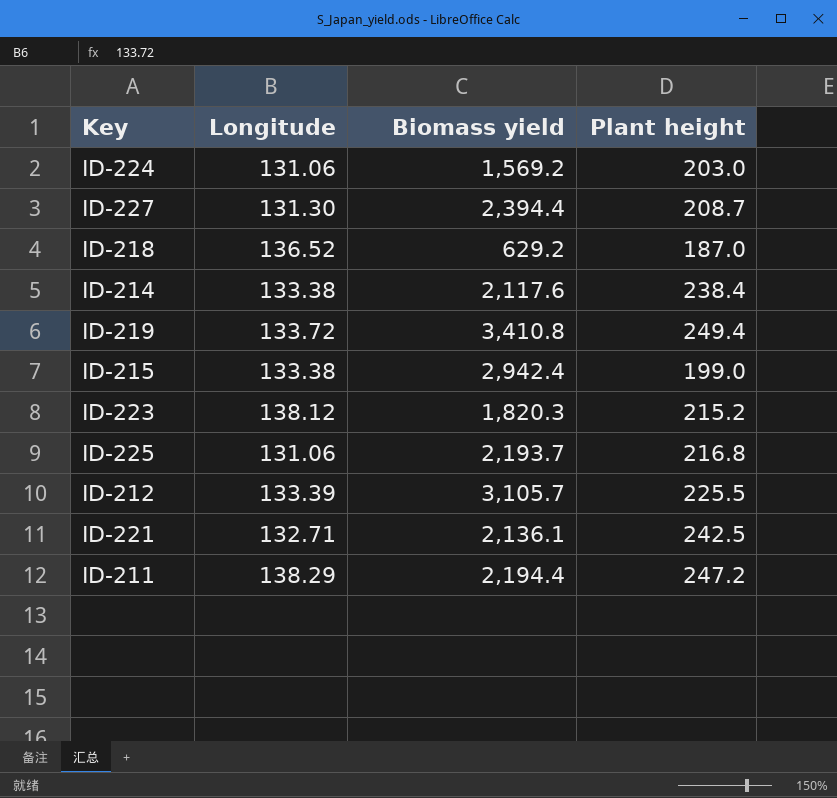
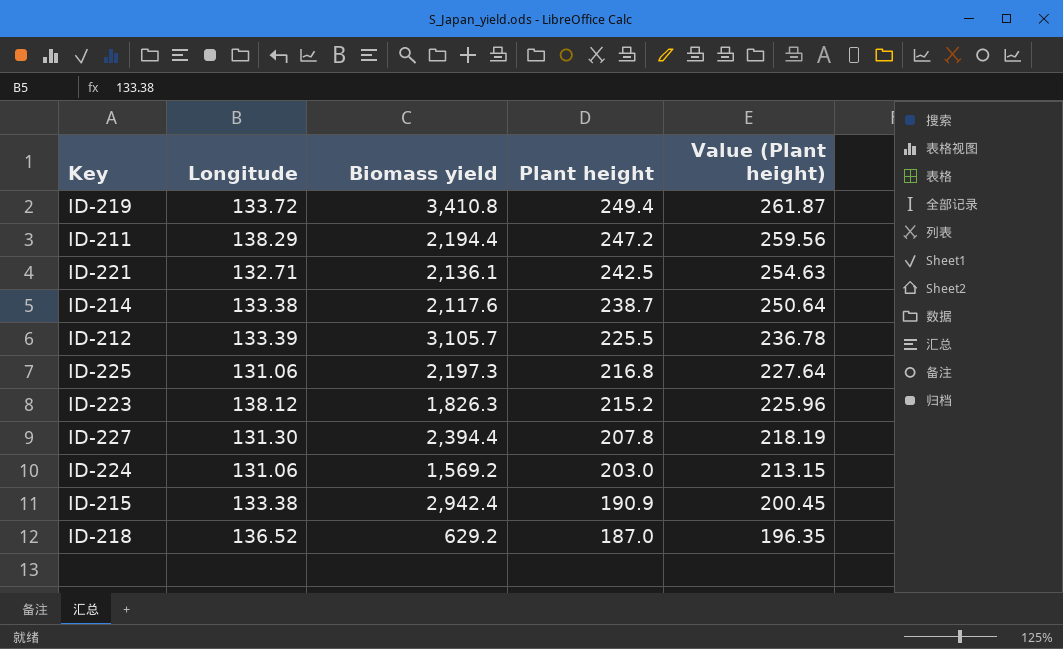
row order: none -> Plant height descending
column Value (Plant height) | formula: none -> [Plant height] * 1.05
ID-214 | Plant height: 238.4 -> 238.7
ID-225 | Biomass yield: 2,193.7 -> 2,197.3
ID-223 | Biomass yield: 1,820.3 -> 1,826.3
ID-227 | Plant height: 208.7 -> 207.8
ID-215 | Plant height: 199.0 -> 190.9

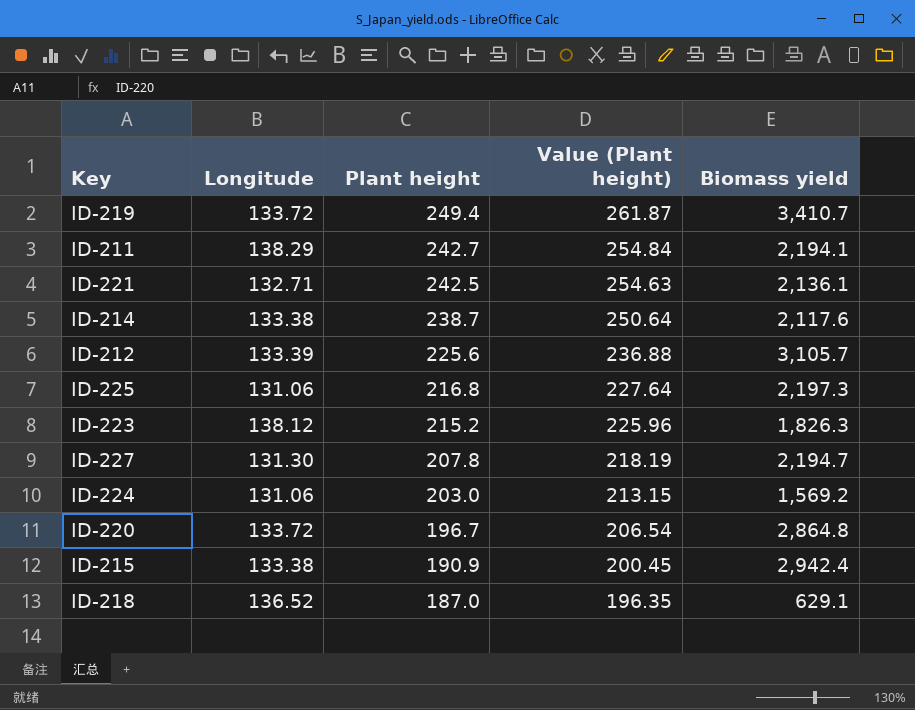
column Biomass yield | position: 3 -> 5
ID-219 | Biomass yield: 3,410.8 -> 3,410.7
ID-211 | Plant height: 247.2 -> 242.7
ID-211 | Value (Plant height): 259.56 -> 254.84
ID-211 | Biomass yield: 2,194.4 -> 2,194.1
ID-212 | Plant height: 225.5 -> 225.6
ID-212 | Value (Plant height): 236.78 -> 236.88
ID-227 | Biomass yield: 2,394.4 -> 2,194.7
row ID-220: none -> 133.72 | 196.7 | 206.54 | 2,864.8
ID-218 | Biomass yield: 629.2 -> 629.1

